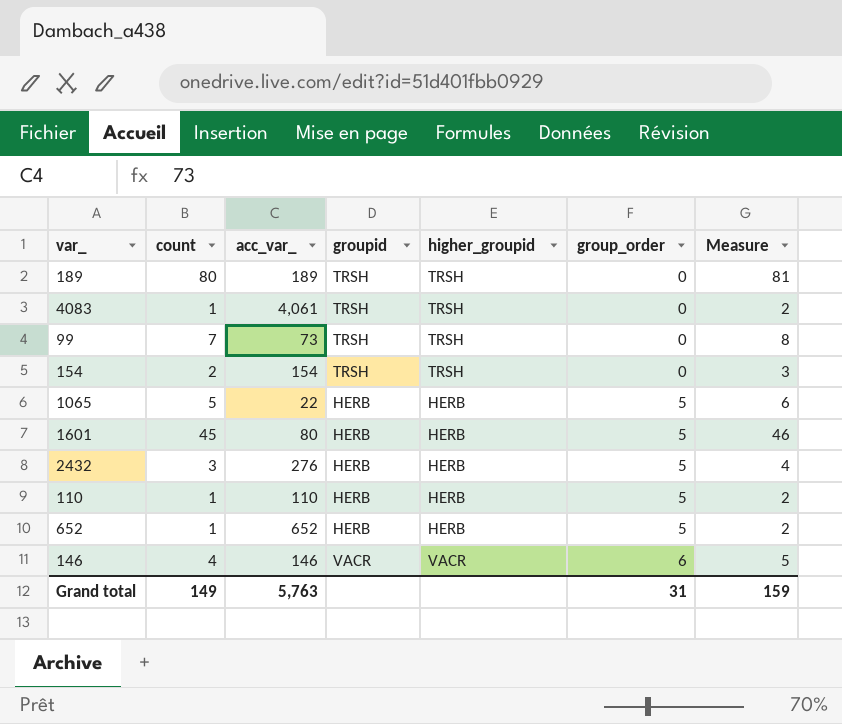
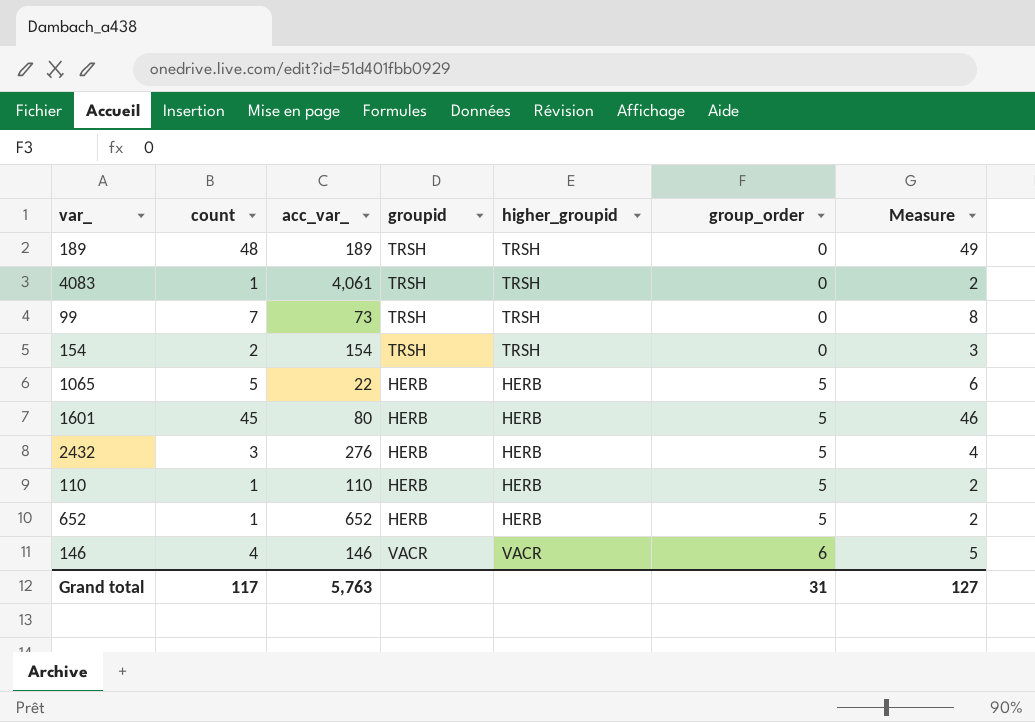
189 | count: 80 -> 48
189 | Measure: 81 -> 49
Grand total | count: 149 -> 117
Grand total | Measure: 159 -> 127

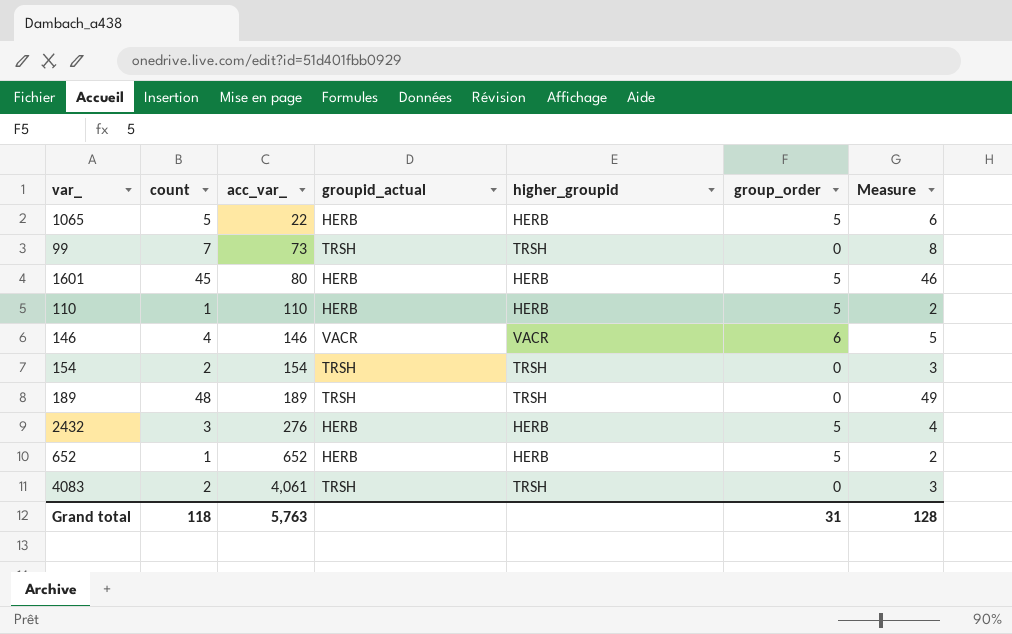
row order: group_order ascending -> acc_var_ ascending
column name: groupid -> groupid_actual
4083 | count: 1 -> 2
4083 | Measure: 2 -> 3
Grand total | count: 117 -> 118
Grand total | Measure: 127 -> 128

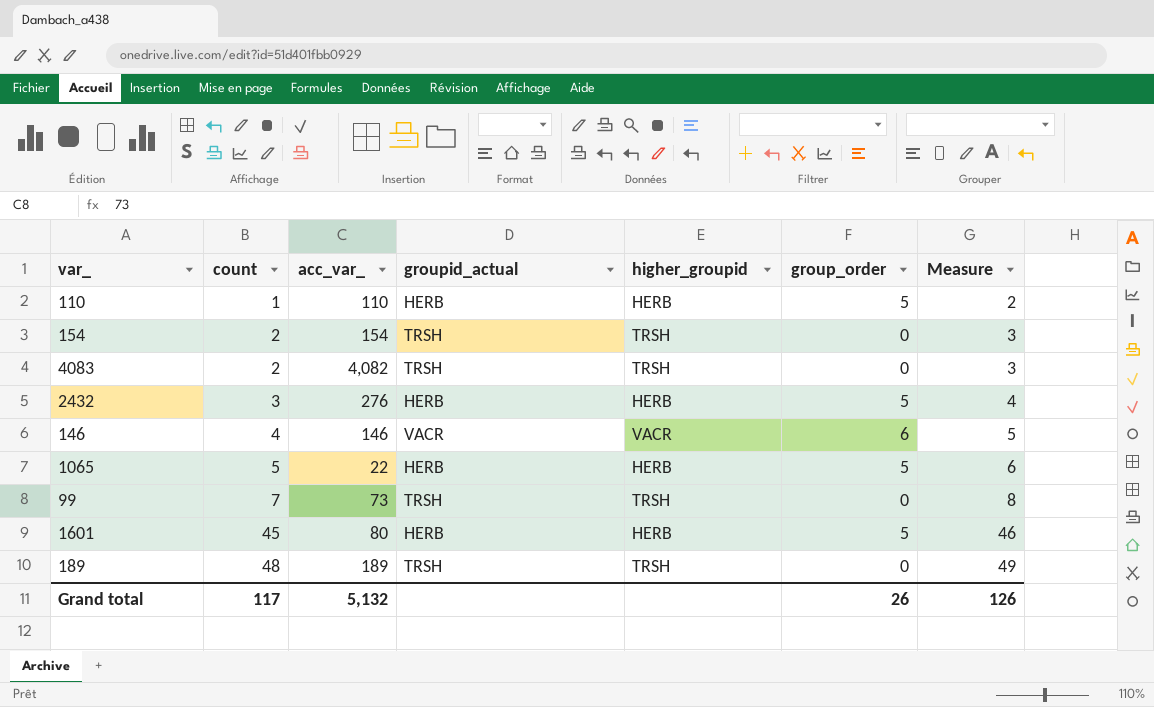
row order: acc_var_ ascending -> count ascending
row 652: 1 | 652 | HERB | HERB | 5 | 2 -> none
4083 | acc_var_: 4,061 -> 4,082
Grand total | count: 118 -> 117
Grand total | acc_var_: 5,763 -> 5,132
Grand total | group_order: 31 -> 26
Grand total | Measure: 128 -> 126

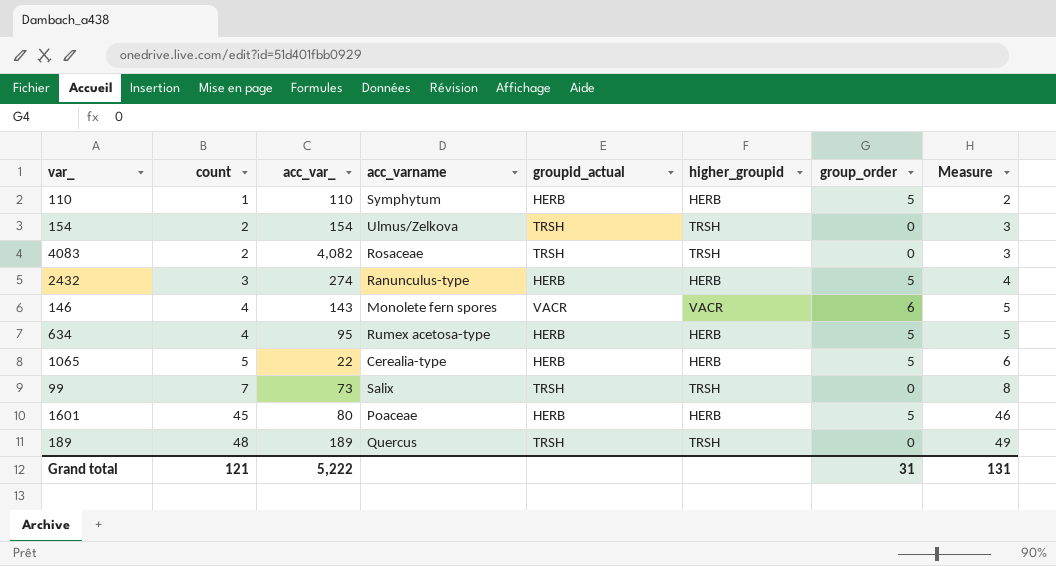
column acc_varname | position: none -> 4
2432 | acc_var_: 276 -> 274
146 | acc_var_: 146 -> 143
row 634: none -> 4 | 95 | Rumex acetosa-type | HERB | HERB | 5 | 5
Grand total | count: 117 -> 121
Grand total | acc_var_: 5,132 -> 5,222
Grand total | group_order: 26 -> 31
Grand total | Measure: 126 -> 131

